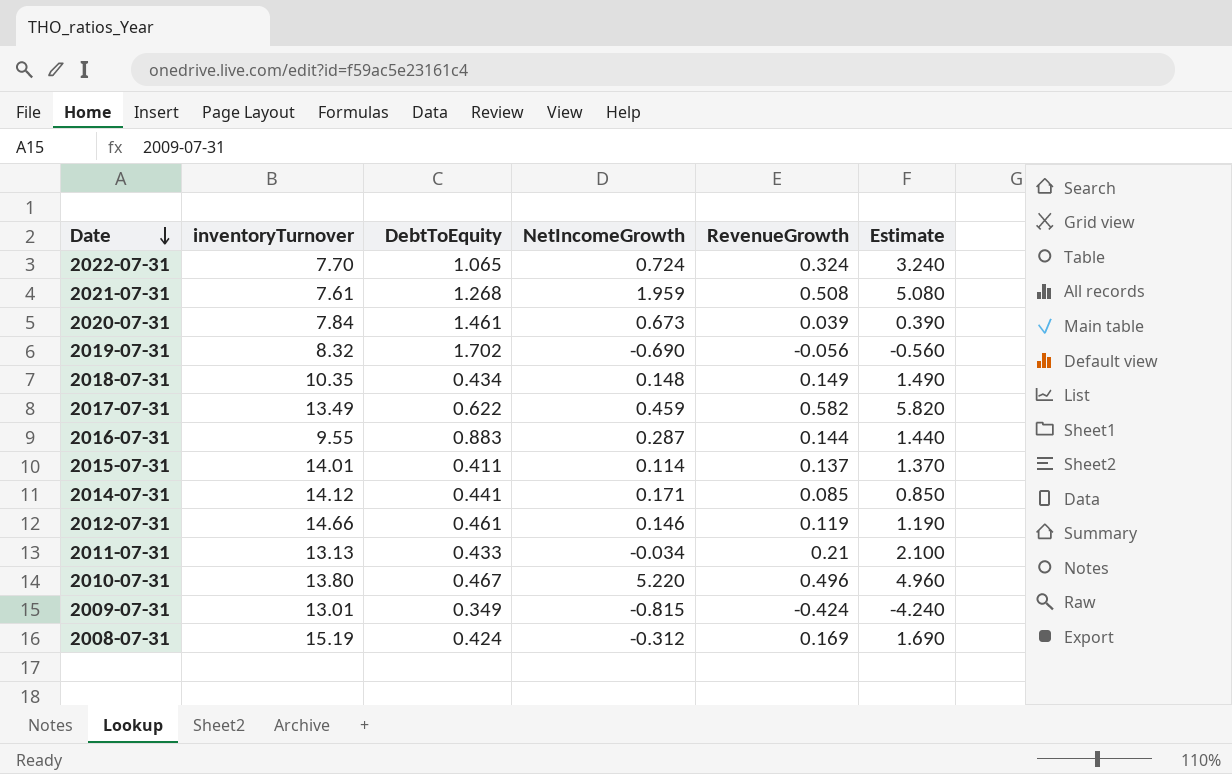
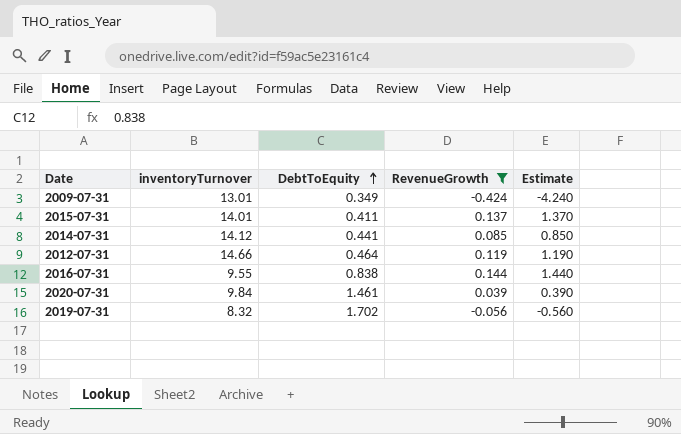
filter: none -> RevenueGrowth <= 0.144
row order: Date descending -> DebtToEquity ascending
column NetIncomeGrowth | position: 4 -> none
2012-07-31 | DebtToEquity: 0.461 -> 0.464
2016-07-31 | DebtToEquity: 0.883 -> 0.838
2020-07-31 | inventoryTurnover: 7.84 -> 9.84

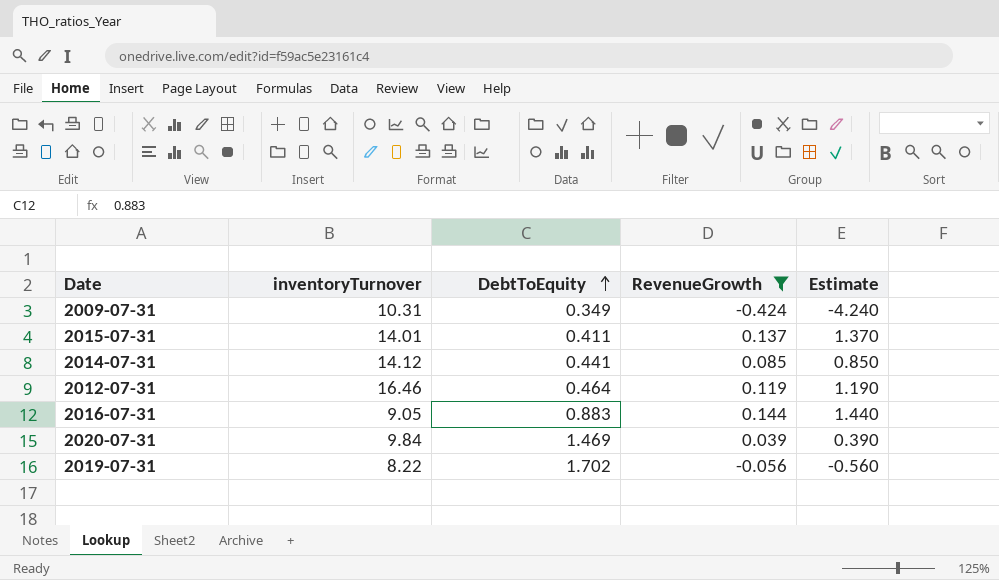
2009-07-31 | inventoryTurnover: 13.01 -> 10.31
2012-07-31 | inventoryTurnover: 14.66 -> 16.46
2016-07-31 | inventoryTurnover: 9.55 -> 9.05
2016-07-31 | DebtToEquity: 0.838 -> 0.883
2020-07-31 | DebtToEquity: 1.461 -> 1.469
2019-07-31 | inventoryTurnover: 8.32 -> 8.22

